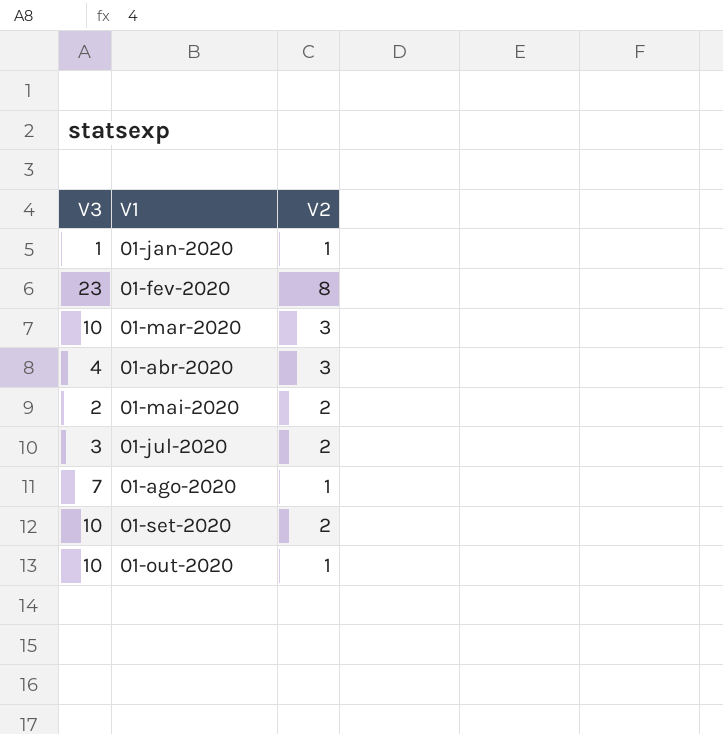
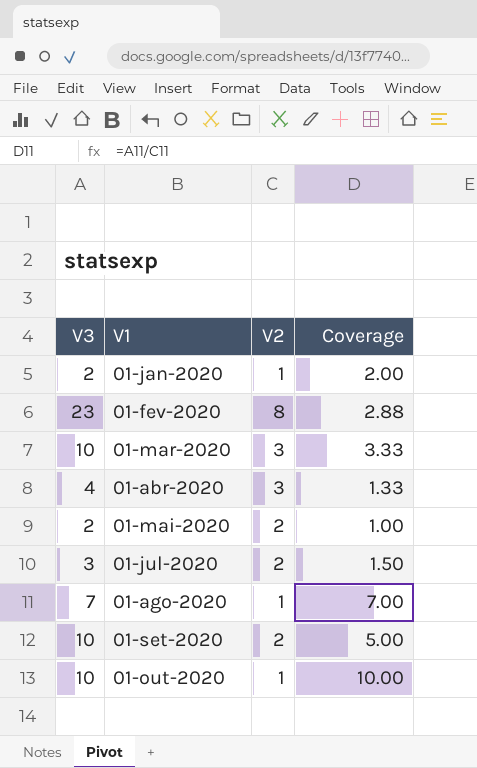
column Coverage | formula: none -> [V3] / [V2]
01-jan-2020 | V3: 1 -> 2

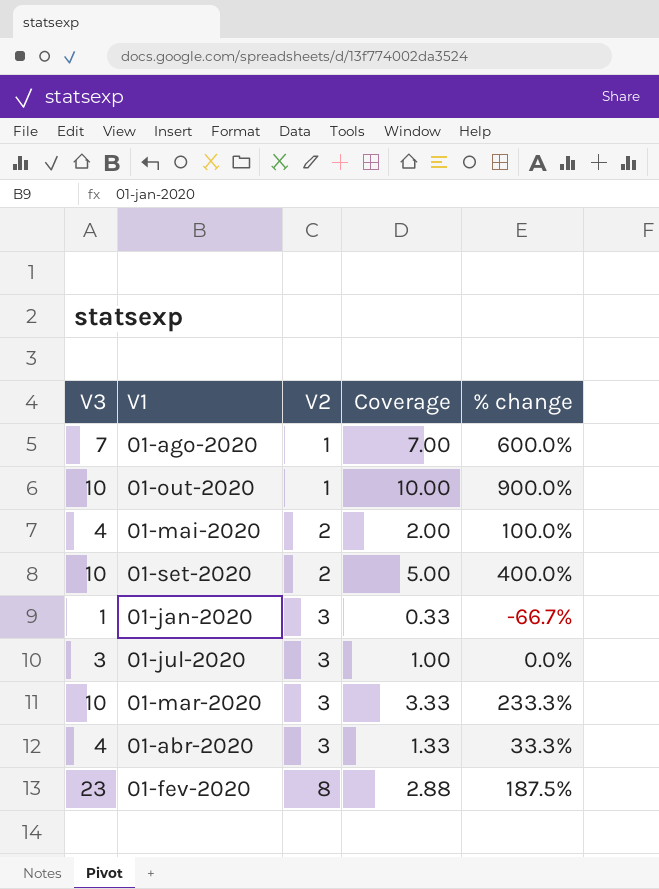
row order: V1 ascending -> V2 ascending
column % change | formula: none -> ([V3] - [V2]) / [V2]
01-mai-2020 | V3: 2 -> 4
01-mai-2020 | Coverage: 1.00 -> 2.00
01-jan-2020 | V3: 2 -> 1
01-jan-2020 | V2: 1 -> 3
01-jan-2020 | Coverage: 2.00 -> 0.33
01-jul-2020 | V2: 2 -> 3
01-jul-2020 | Coverage: 1.50 -> 1.00

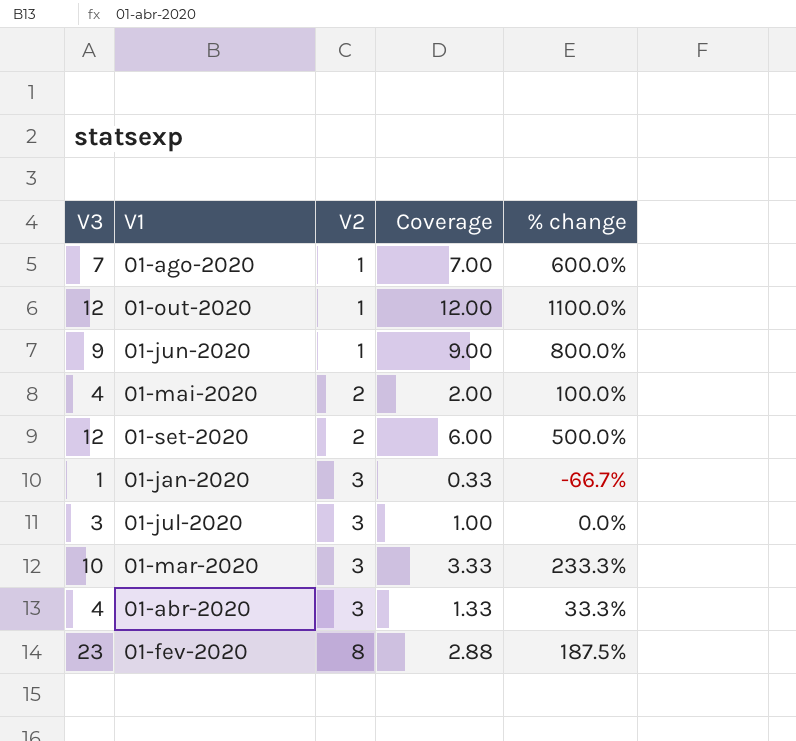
01-out-2020 | V3: 10 -> 12
01-out-2020 | Coverage: 10.00 -> 12.00
01-out-2020 | % change: 900.0% -> 1100.0%
row 01-jun-2020: none -> 9 | 1 | 9.00 | 800.0%
01-set-2020 | V3: 10 -> 12
01-set-2020 | Coverage: 5.00 -> 6.00
01-set-2020 | % change: 400.0% -> 500.0%

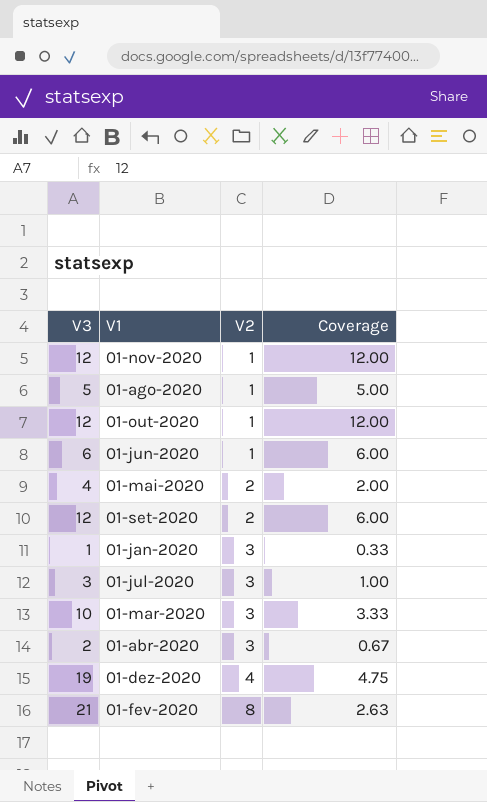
column % change | formula: ([V3] - [V2]) / [V2] -> none
row 01-nov-2020: none -> 12 | 1 | 12.00
01-ago-2020 | V3: 7 -> 5
01-ago-2020 | Coverage: 7.00 -> 5.00
01-jun-2020 | V3: 9 -> 6
01-jun-2020 | Coverage: 9.00 -> 6.00
01-abr-2020 | V3: 4 -> 2
01-abr-2020 | Coverage: 1.33 -> 0.67
row 01-dez-2020: none -> 19 | 4 | 4.75
01-fev-2020 | V3: 23 -> 21
01-fev-2020 | Coverage: 2.88 -> 2.63

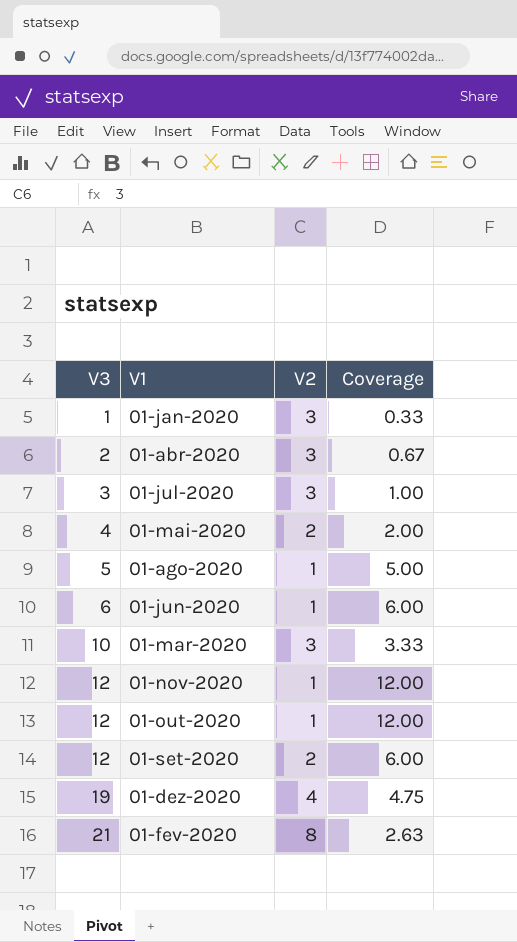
row order: V2 ascending -> V3 ascending

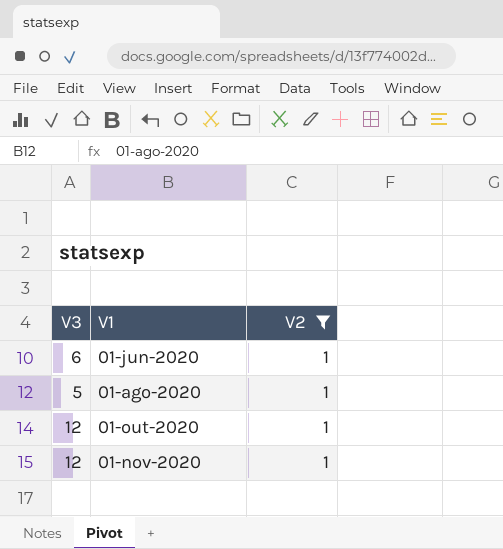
filter: none -> V2 = 1
row order: V3 ascending -> V1 ascending
column Coverage | formula: [V3] / [V2] -> none

